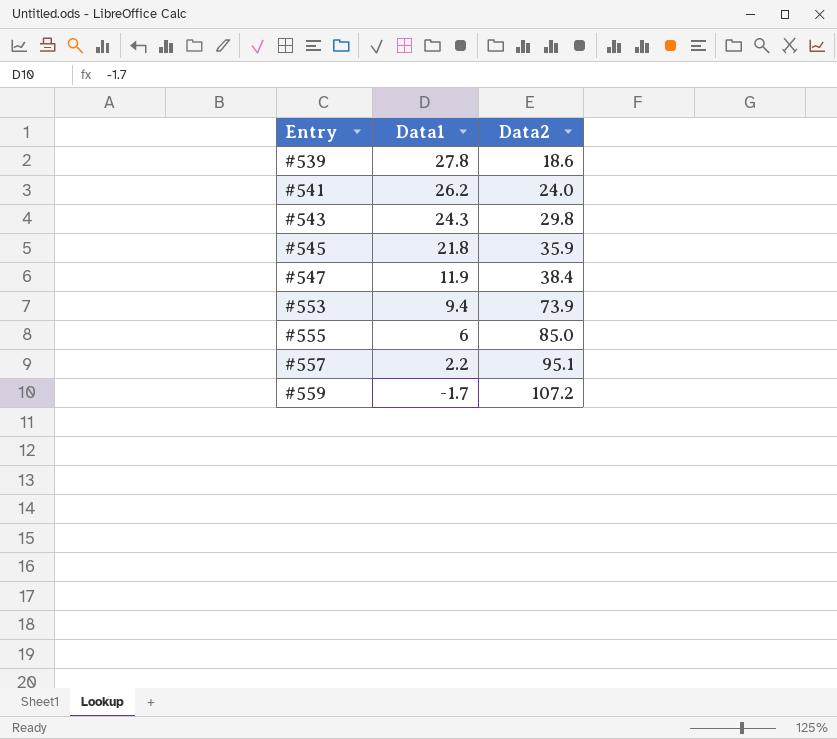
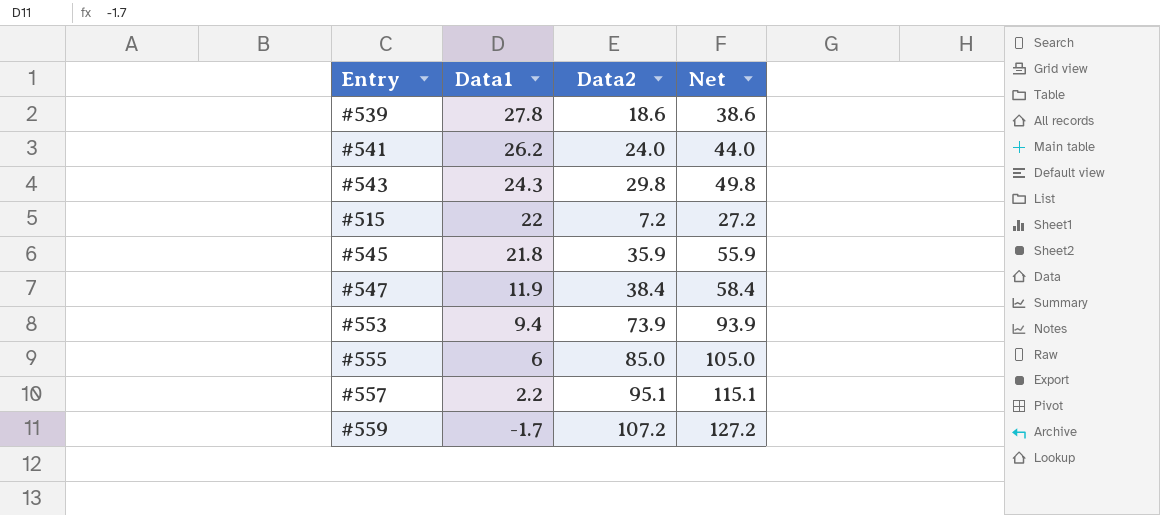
column Net | formula: none -> [Data2] + 20
row #515: none -> 22 | 7.2 | 27.2

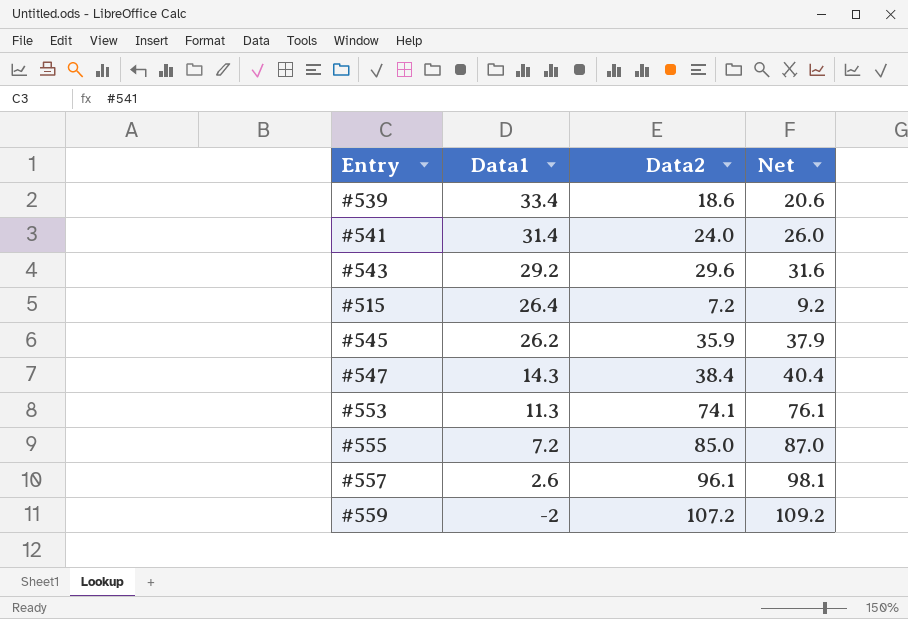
column Net | formula: [Data2] + 20 -> [Data2] + 2
#539 | Data1: 27.8 -> 33.4
#541 | Data1: 26.2 -> 31.4
#543 | Data1: 24.3 -> 29.2
#543 | Data2: 29.8 -> 29.6
#515 | Data1: 22 -> 26.4
#545 | Data1: 21.8 -> 26.2
#547 | Data1: 11.9 -> 14.3
#553 | Data1: 9.4 -> 11.3
#553 | Data2: 73.9 -> 74.1
#555 | Data1: 6 -> 7.2
#557 | Data1: 2.2 -> 2.6
#557 | Data2: 95.1 -> 96.1
#559 | Data1: -1.7 -> -2

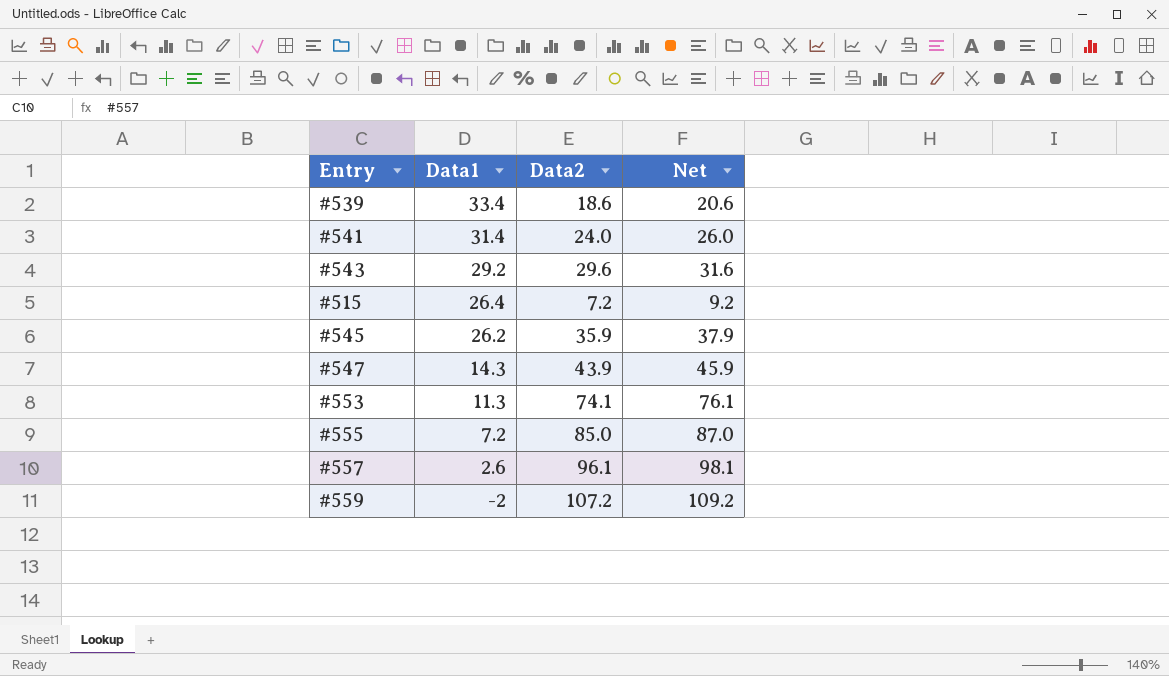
#547 | Data2: 38.4 -> 43.9
#547 | Net: 40.4 -> 45.9

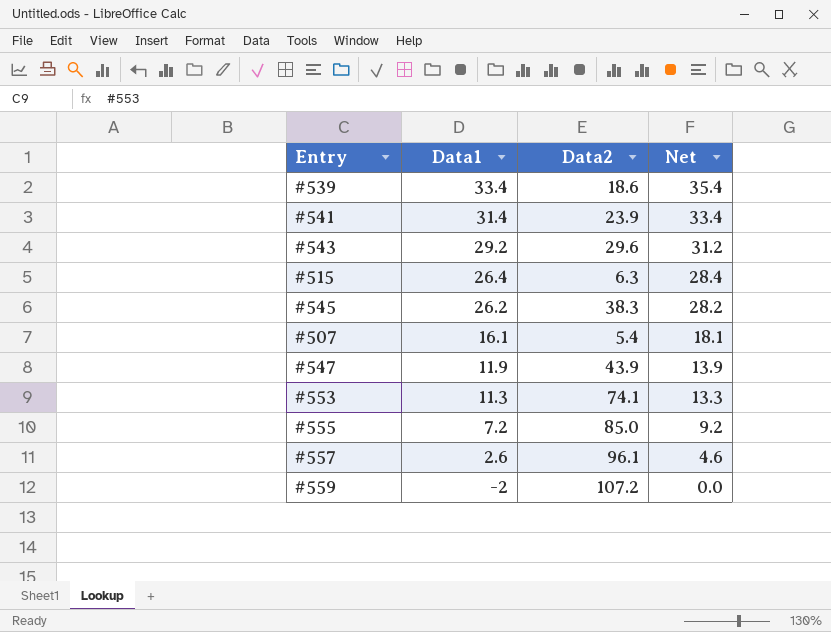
column Net | formula: [Data2] + 2 -> [Data1] + 2
#541 | Data2: 24.0 -> 23.9
#515 | Data2: 7.2 -> 6.3
#545 | Data2: 35.9 -> 38.3
row #507: none -> 16.1 | 5.4 | 18.1
#547 | Data1: 14.3 -> 11.9

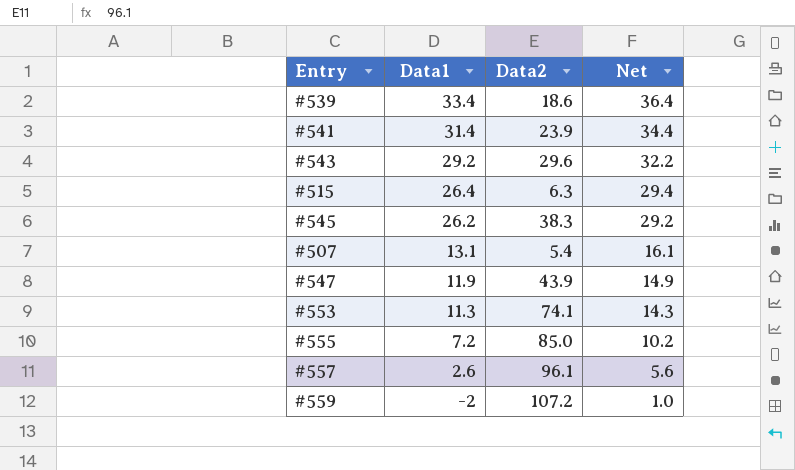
column Net | formula: [Data1] + 2 -> [Data1] + 3
#507 | Data1: 16.1 -> 13.1

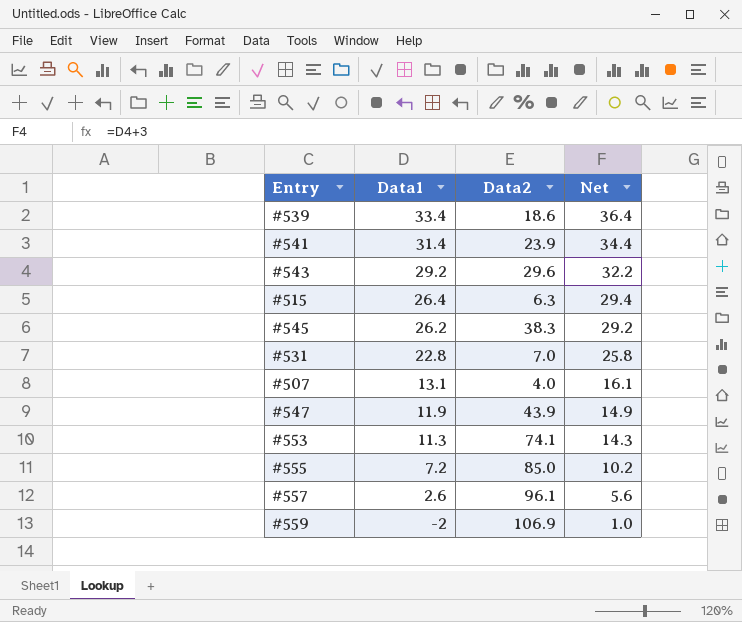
row #531: none -> 22.8 | 7.0 | 25.8
#507 | Data2: 5.4 -> 4.0
#559 | Data2: 107.2 -> 106.9

